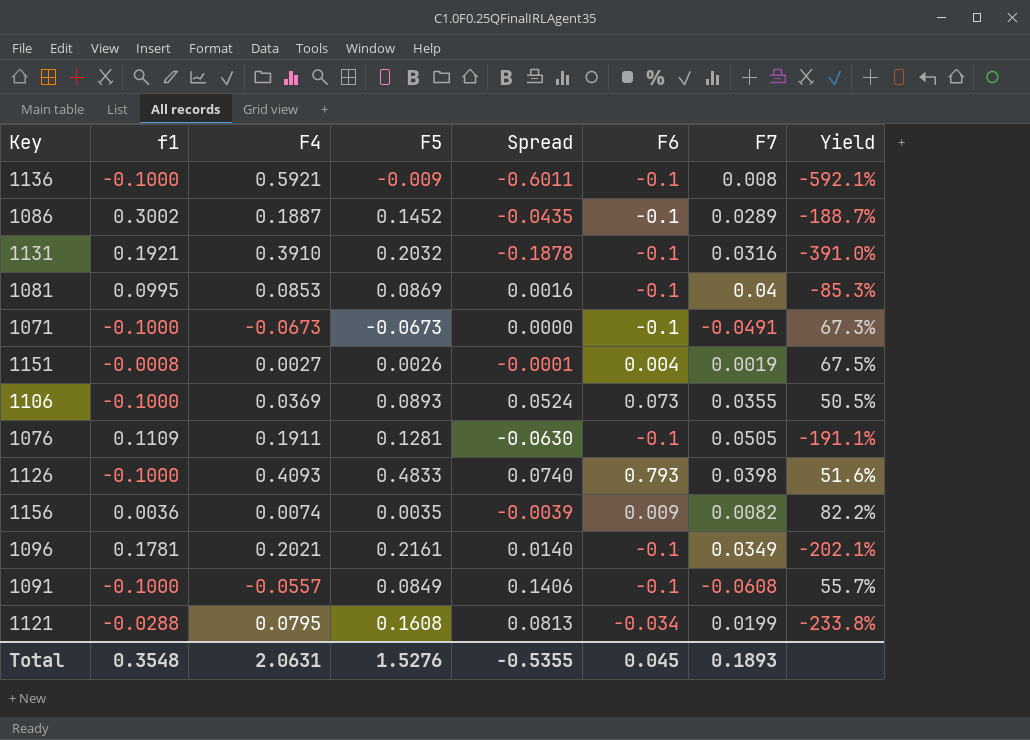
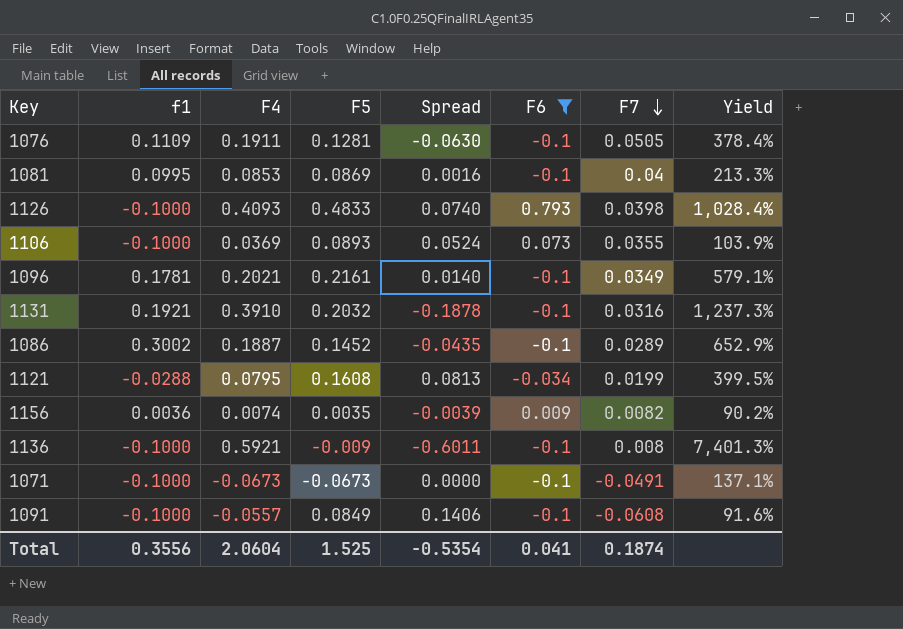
filter: none -> F6 != 0.004
row order: none -> F7 descending
column Yield | formula: [F4] / [F6] -> [F4] / [F7]
Total | f1: 0.3548 -> 0.3556
Total | F4: 2.0631 -> 2.0604
Total | F5: 1.5276 -> 1.525
Total | Spread: -0.5355 -> -0.5354
Total | F6: 0.045 -> 0.041
Total | F7: 0.1893 -> 0.1874

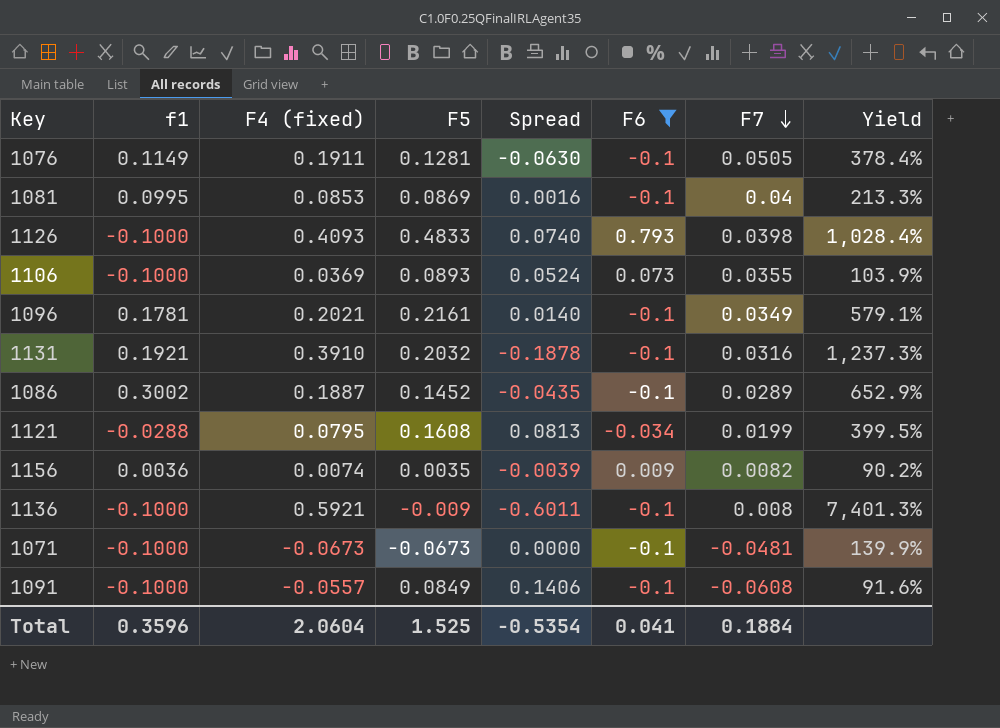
column name: F4 -> F4 (fixed)
1076 | f1: 0.1109 -> 0.1149
1071 | F7: -0.0491 -> -0.0481
1071 | Yield: 137.1% -> 139.9%
Total | f1: 0.3556 -> 0.3596
Total | F7: 0.1874 -> 0.1884

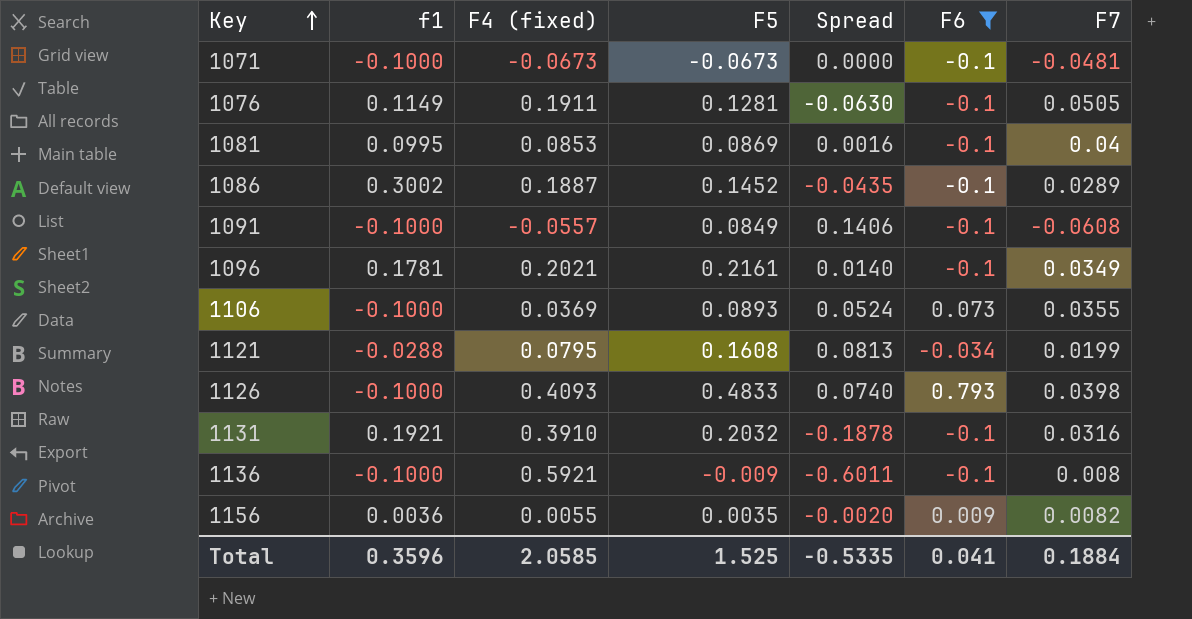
row order: F7 descending -> Key ascending
column Yield | formula: [F4 (fixed)] / [F7] -> none
1156 | F4 (fixed): 0.0074 -> 0.0055
1156 | Spread: -0.0039 -> -0.0020
Total | F4 (fixed): 2.0604 -> 2.0585
Total | Spread: -0.5354 -> -0.5335

